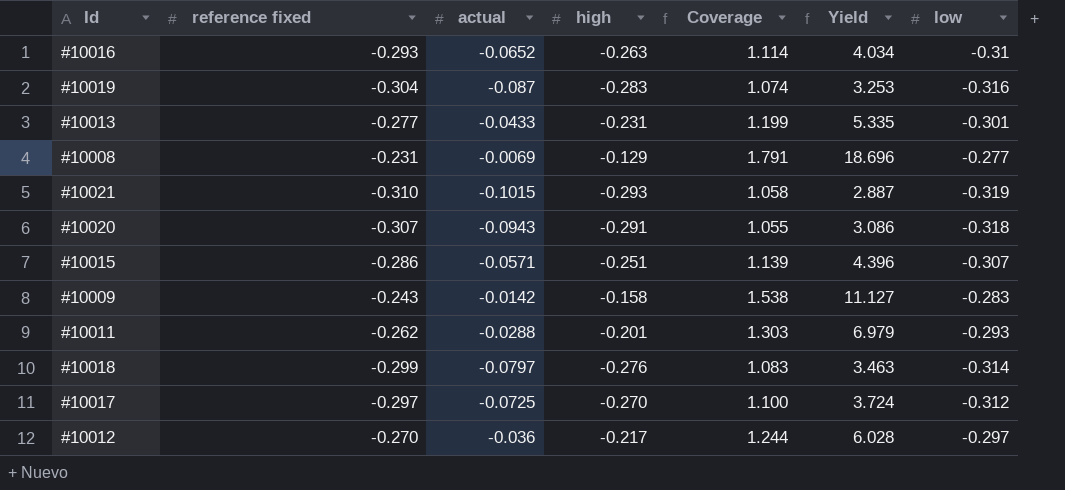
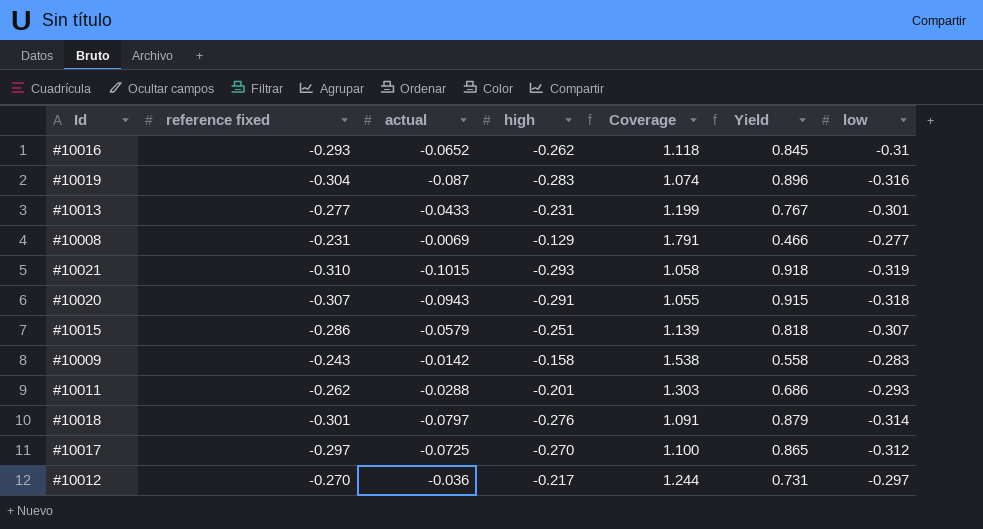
column Yield | formula: [high] / [actual] -> [high] / [low]
#10016 | high: -0.263 -> -0.262
#10016 | Coverage: 1.114 -> 1.118
#10015 | actual: -0.0571 -> -0.0579
#10018 | reference fixed: -0.299 -> -0.301
#10018 | Coverage: 1.083 -> 1.091

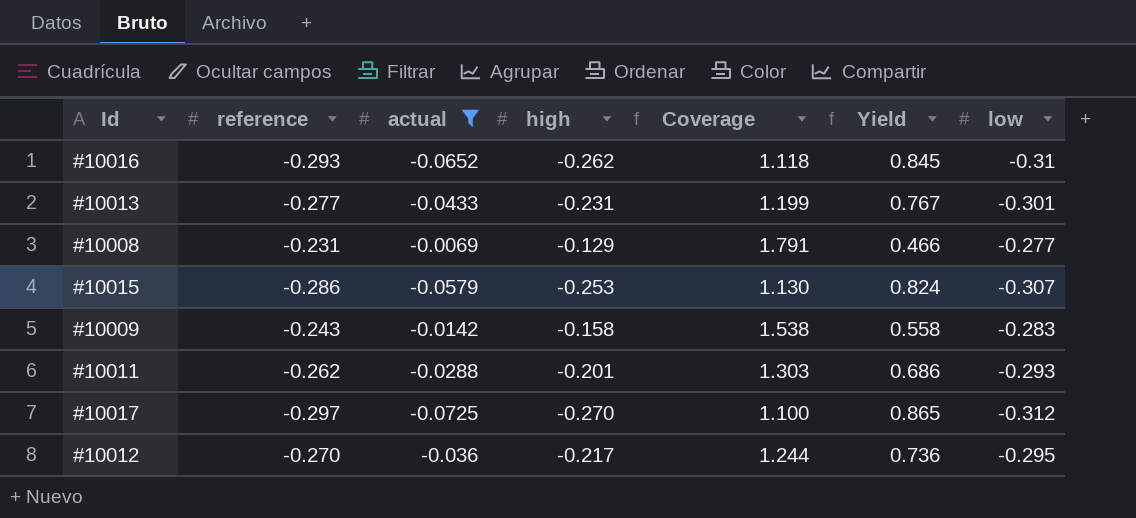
filter: none -> actual >= -0.0725
column name: reference fixed -> reference
#10015 | high: -0.251 -> -0.253
#10015 | Coverage: 1.139 -> 1.130
#10015 | Yield: 0.818 -> 0.824
#10012 | Yield: 0.731 -> 0.736
#10012 | low: -0.297 -> -0.295

